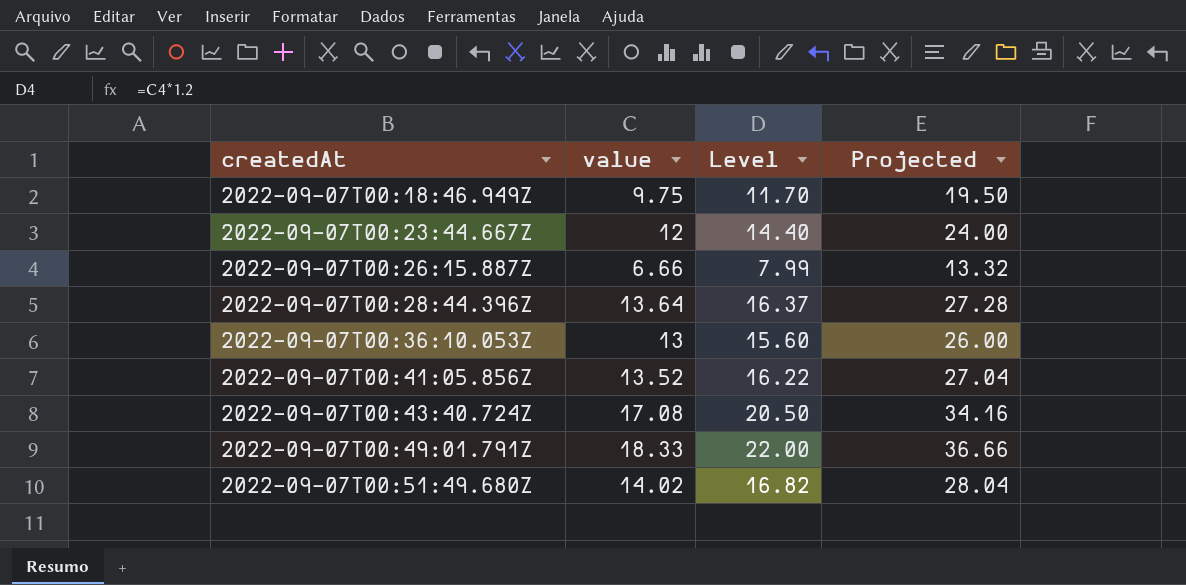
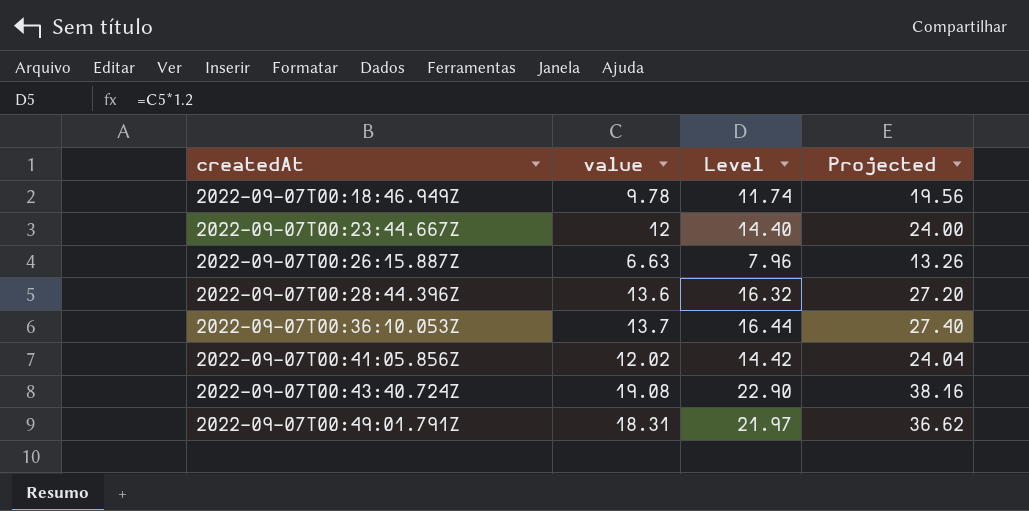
row 2022-09-07T00:51:49.680Z: 14.02 | 16.82 | 28.04 -> none
2022-09-07T00:18:46.949Z | value: 9.75 -> 9.78
2022-09-07T00:18:46.949Z | Level: 11.70 -> 11.74
2022-09-07T00:18:46.949Z | Projected: 19.50 -> 19.56
2022-09-07T00:26:15.887Z | value: 6.66 -> 6.63
2022-09-07T00:26:15.887Z | Level: 7.99 -> 7.96
2022-09-07T00:26:15.887Z | Projected: 13.32 -> 13.26
2022-09-07T00:28:44.396Z | value: 13.64 -> 13.6
2022-09-07T00:28:44.396Z | Level: 16.37 -> 16.32
2022-09-07T00:28:44.396Z | Projected: 27.28 -> 27.20
2022-09-07T00:36:10.053Z | value: 13 -> 13.7
2022-09-07T00:36:10.053Z | Level: 15.60 -> 16.44
2022-09-07T00:36:10.053Z | Projected: 26.00 -> 27.40
2022-09-07T00:41:05.856Z | value: 13.52 -> 12.02
2022-09-07T00:41:05.856Z | Level: 16.22 -> 14.42
2022-09-07T00:41:05.856Z | Projected: 27.04 -> 24.04
2022-09-07T00:43:40.724Z | value: 17.08 -> 19.08
2022-09-07T00:43:40.724Z | Level: 20.50 -> 22.90
2022-09-07T00:43:40.724Z | Projected: 34.16 -> 38.16
2022-09-07T00:49:01.791Z | value: 18.33 -> 18.31
2022-09-07T00:49:01.791Z | Level: 22.00 -> 21.97
2022-09-07T00:49:01.791Z | Projected: 36.66 -> 36.62

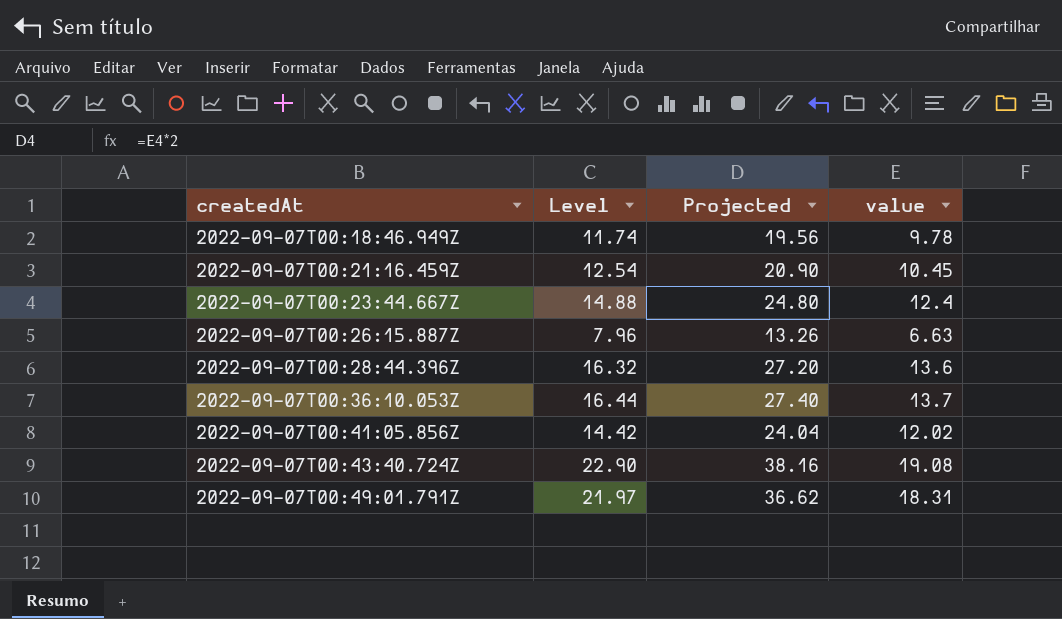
column value | position: 2 -> 4
row 2022-09-07T00:21:16.459Z: none -> 12.54 | 20.90 | 10.45
2022-09-07T00:23:44.667Z | Level: 14.40 -> 14.88
2022-09-07T00:23:44.667Z | Projected: 24.00 -> 24.80
2022-09-07T00:23:44.667Z | value: 12 -> 12.4

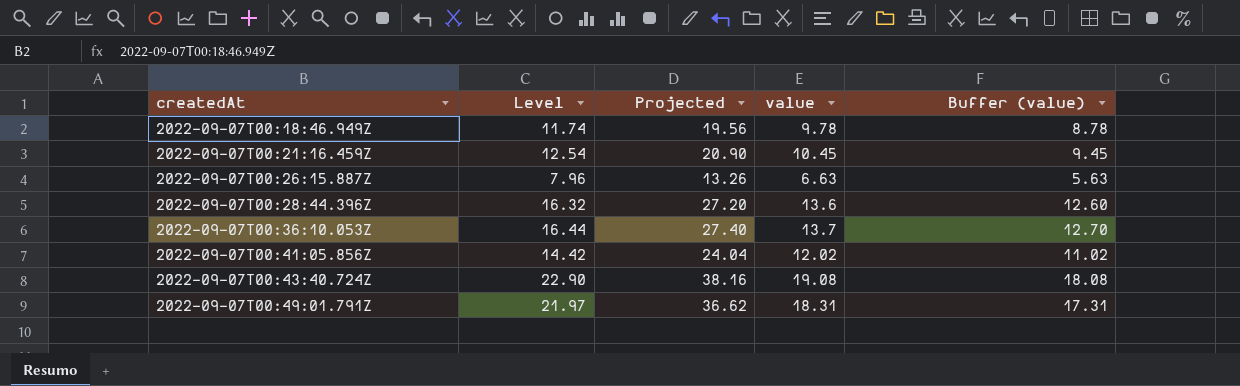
column Buffer (value) | formula: none -> [value] - 1
row 2022-09-07T00:23:44.667Z: 14.88 | 24.80 | 12.4 -> none

